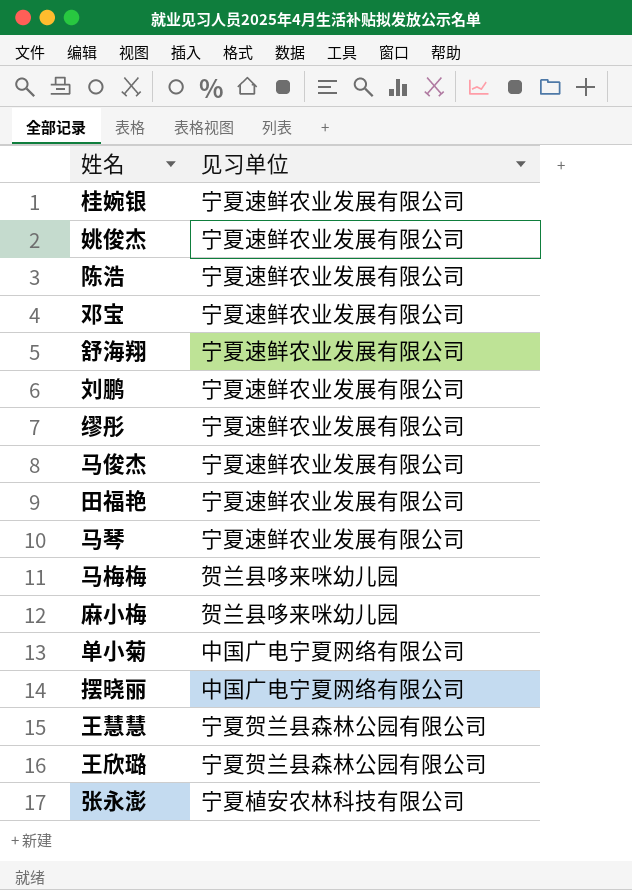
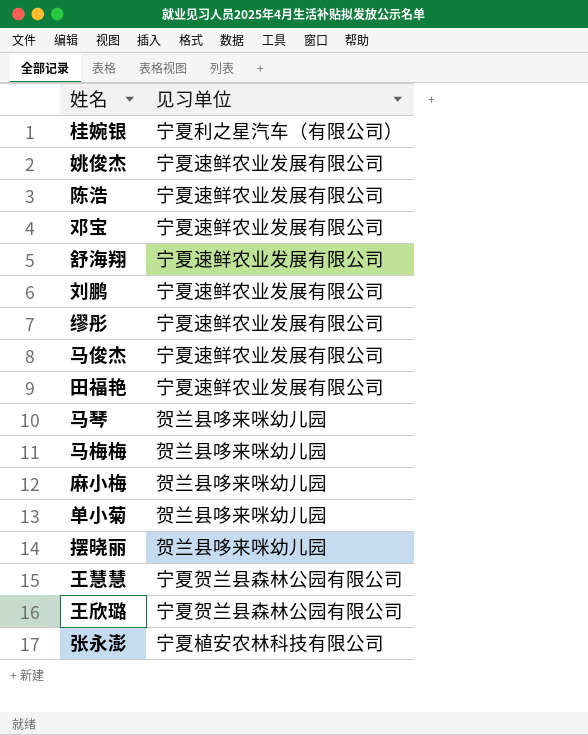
桂婉银 | 见习单位: 宁夏速鲜农业发展有限公司 -> 宁夏利之星汽车（有限公司）
马琴 | 见习单位: 宁夏速鲜农业发展有限公司 -> 贺兰县哆来咪幼儿园
单小菊 | 见习单位: 中国广电宁夏网络有限公司 -> 贺兰县哆来咪幼儿园
摆晓丽 | 见习单位: 中国广电宁夏网络有限公司 -> 贺兰县哆来咪幼儿园

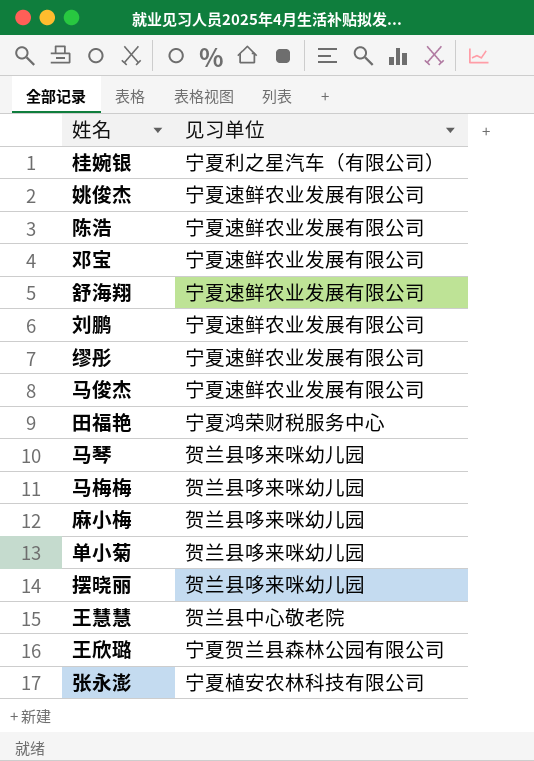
田福艳 | 见习单位: 宁夏速鲜农业发展有限公司 -> 宁夏鸿荣财税服务中心
王慧慧 | 见习单位: 宁夏贺兰县森林公园有限公司 -> 贺兰县中心敬老院

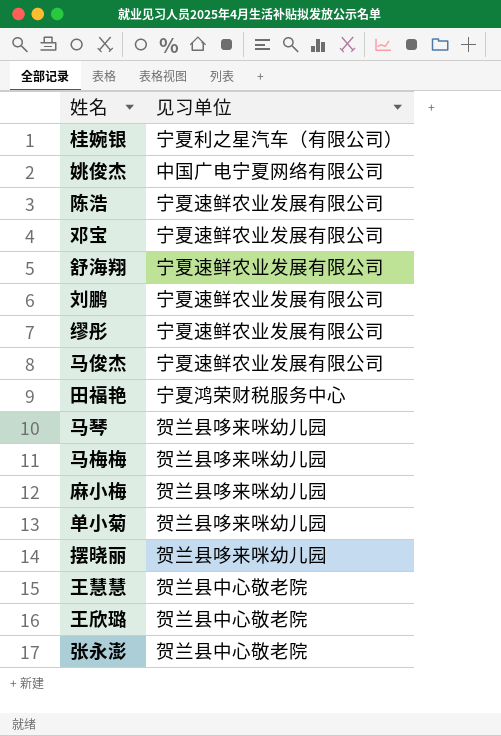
姚俊杰 | 见习单位: 宁夏速鲜农业发展有限公司 -> 中国广电宁夏网络有限公司
王欣璐 | 见习单位: 宁夏贺兰县森林公园有限公司 -> 贺兰县中心敬老院
张永澎 | 见习单位: 宁夏植安农林科技有限公司 -> 贺兰县中心敬老院

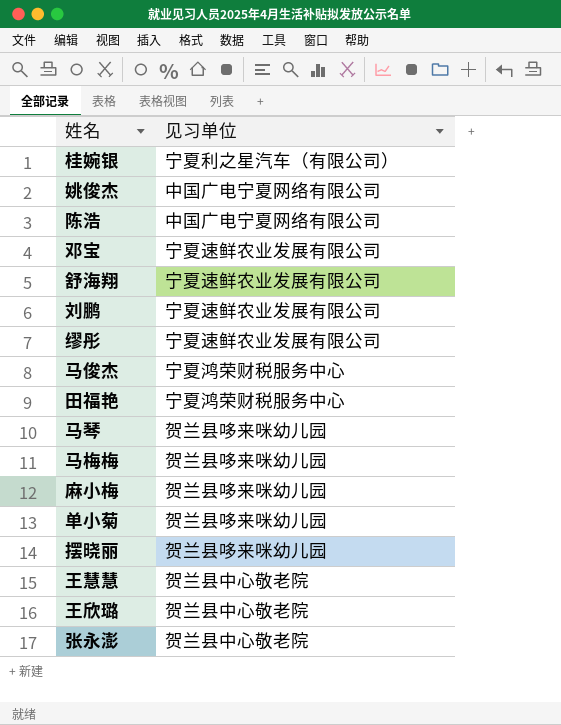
陈浩 | 见习单位: 宁夏速鲜农业发展有限公司 -> 中国广电宁夏网络有限公司
马俊杰 | 见习单位: 宁夏速鲜农业发展有限公司 -> 宁夏鸿荣财税服务中心

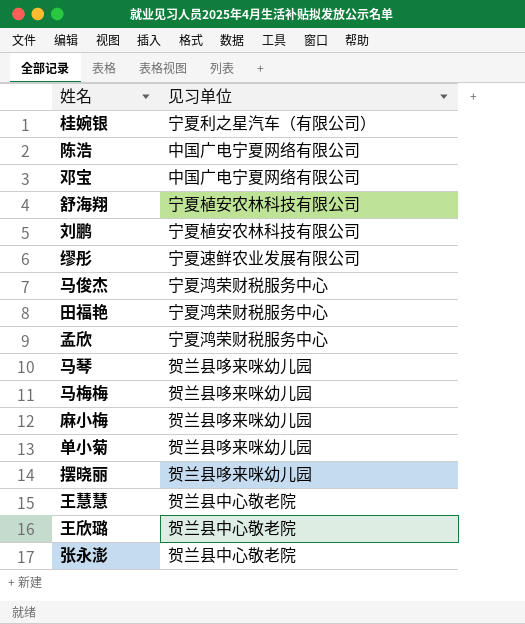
row 姚俊杰: 中国广电宁夏网络有限公司 -> none
邓宝 | 见习单位: 宁夏速鲜农业发展有限公司 -> 中国广电宁夏网络有限公司
舒海翔 | 见习单位: 宁夏速鲜农业发展有限公司 -> 宁夏植安农林科技有限公司
刘鹏 | 见习单位: 宁夏速鲜农业发展有限公司 -> 宁夏植安农林科技有限公司
row 孟欣: none -> 宁夏鸿荣财税服务中心

